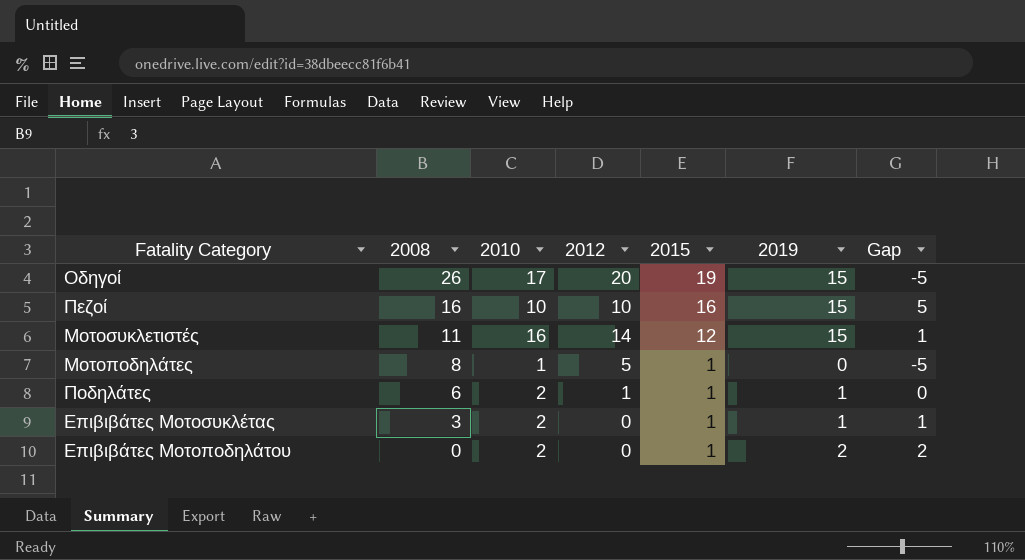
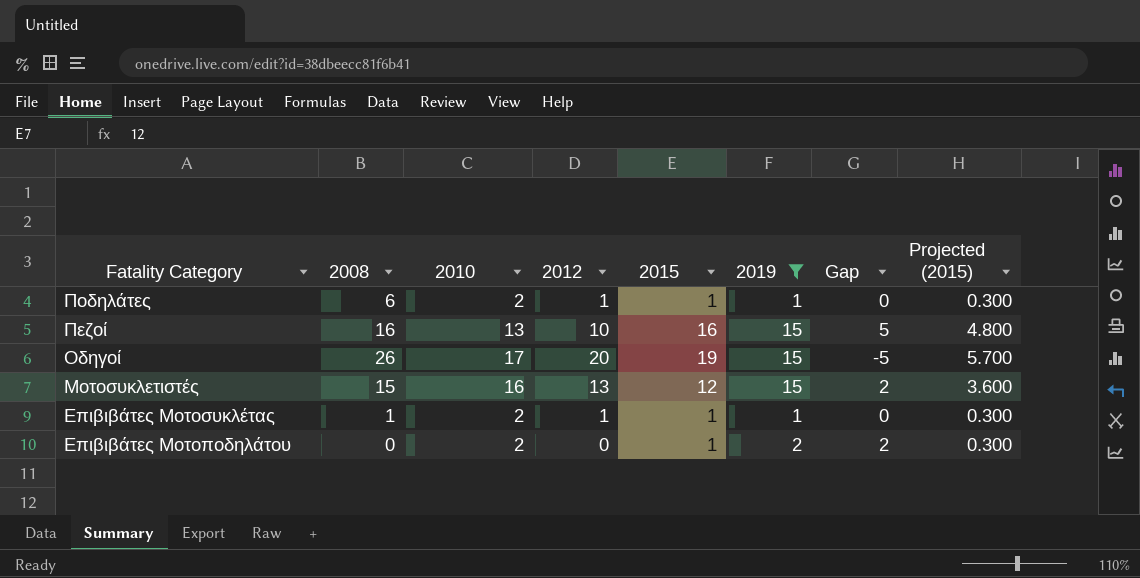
filter: none -> 2019 != 0
row order: 2008 descending -> Fatality Category descending
column Projected (2015) | formula: none -> [2015] * 0.3
Πεζοί | 2010: 10 -> 13
Μοτοσυκλετιστές | 2008: 11 -> 15
Μοτοσυκλετιστές | 2012: 14 -> 13
Μοτοσυκλετιστές | Gap: 1 -> 2
Επιβιβάτες Μοτοσυκλέτας | 2008: 3 -> 1
Επιβιβάτες Μοτοσυκλέτας | 2012: 0 -> 1
Επιβιβάτες Μοτοσυκλέτας | Gap: 1 -> 0

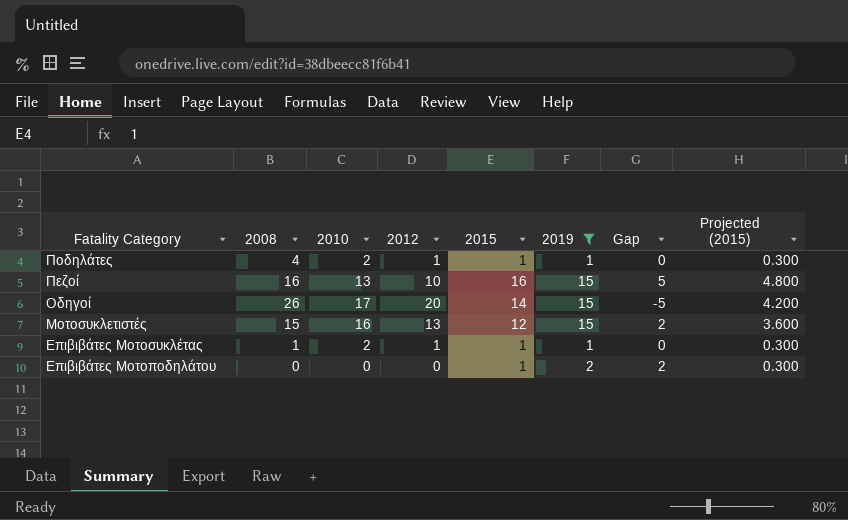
Ποδηλάτες | 2008: 6 -> 4
Οδηγοί | 2015: 19 -> 14
Οδηγοί | Projected (2015): 5.700 -> 4.200
Επιβιβάτες Μοτοποδηλάτου | 2010: 2 -> 0

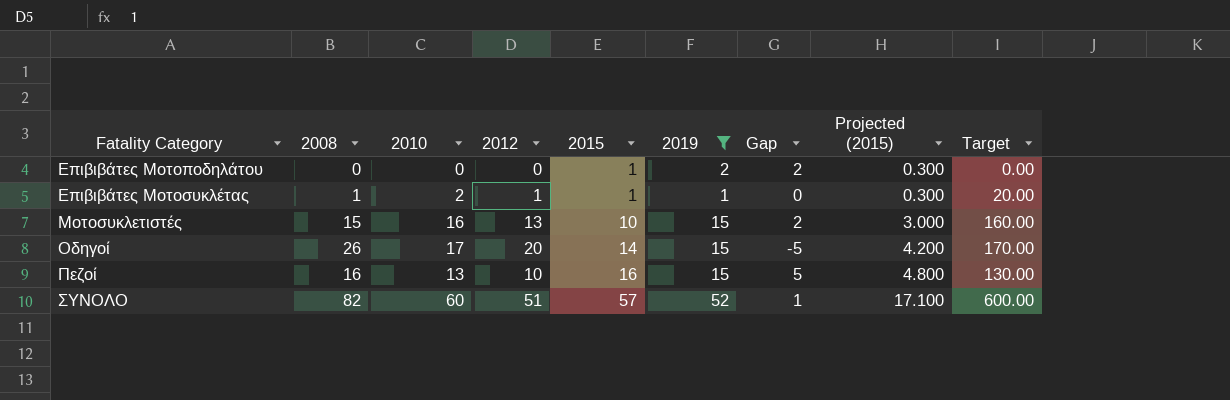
row order: Fatality Category descending -> Fatality Category ascending
column Target | formula: none -> [2010] * 10
row Ποδηλάτες: 4 | 2 | 1 | 1 | 1 | 0 | 0.300 -> none
Μοτοσυκλετιστές | 2015: 12 -> 10
Μοτοσυκλετιστές | Projected (2015): 3.600 -> 3.000
row ΣΥΝΟΛΟ: none -> 82 | 60 | 51 | 57 | 52 | 1 | 17.100 | 600.00

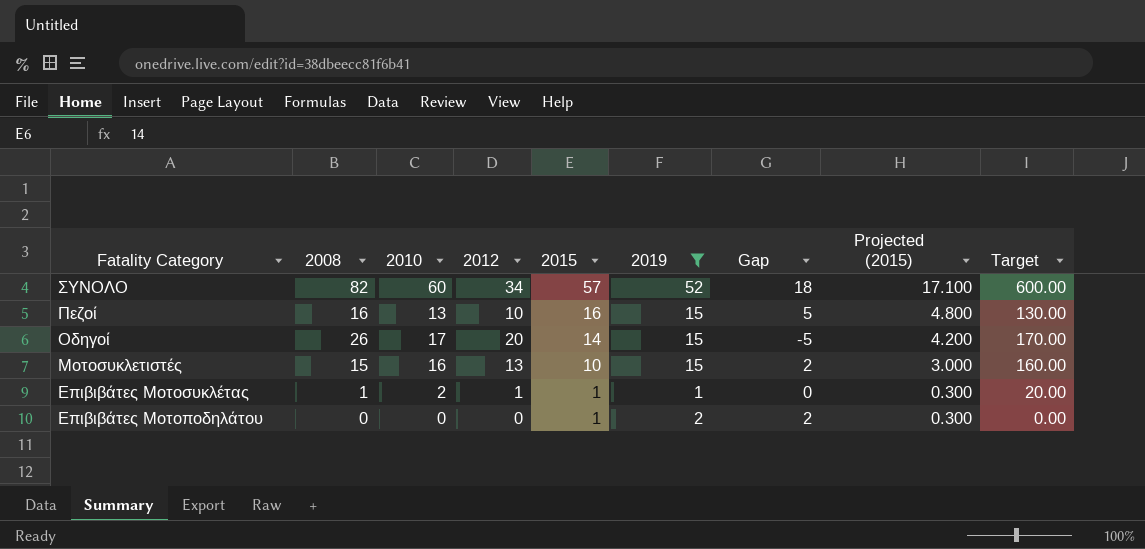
row order: Fatality Category ascending -> Fatality Category descending
ΣΥΝΟΛΟ | 2012: 51 -> 34
ΣΥΝΟΛΟ | Gap: 1 -> 18

